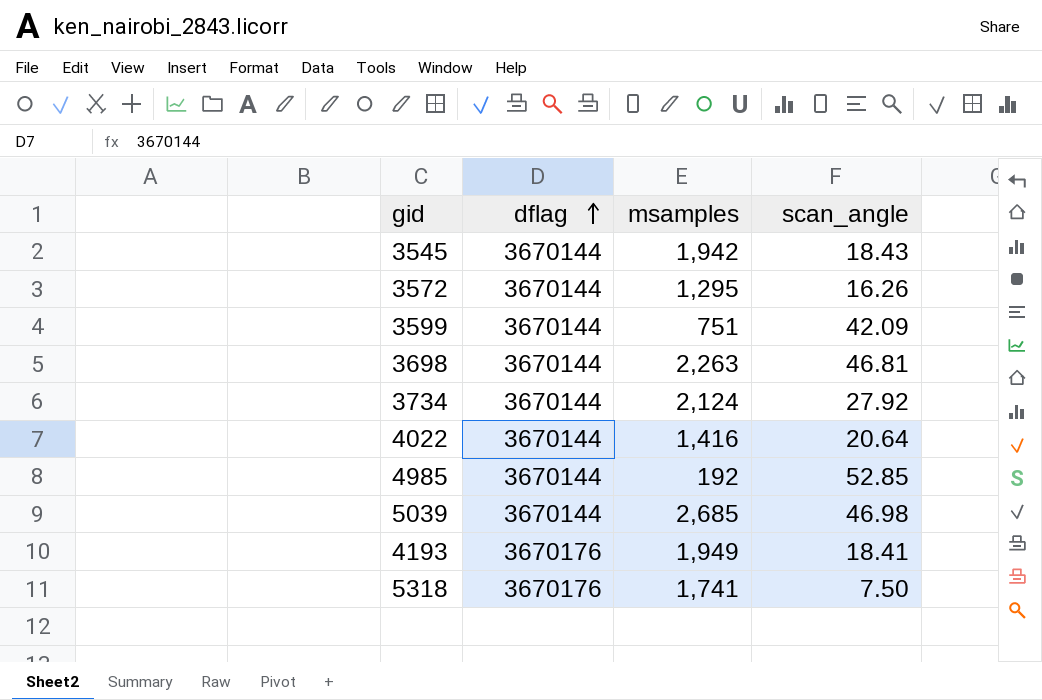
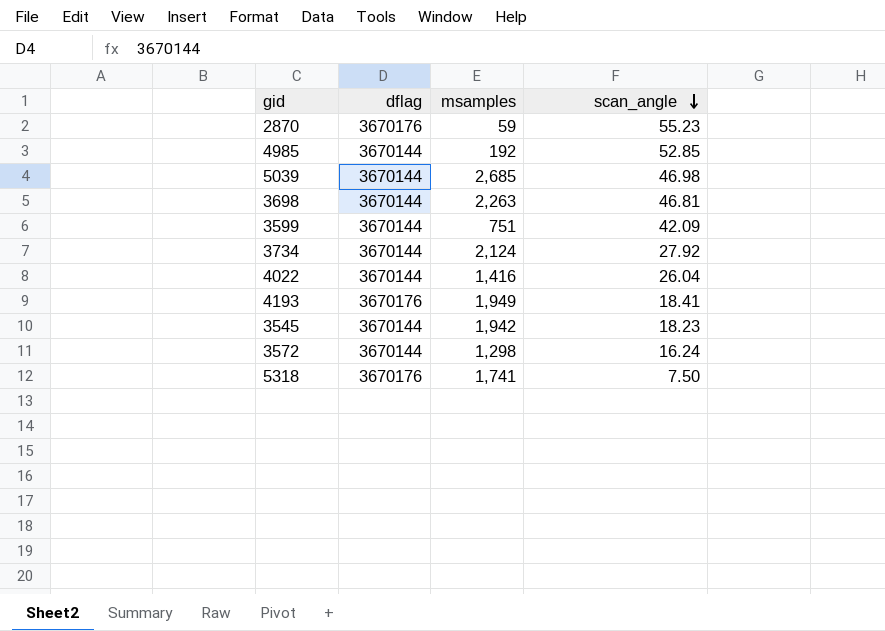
row order: dflag ascending -> scan_angle descending
row 2870: none -> 3670176 | 59 | 55.23
4022 | scan_angle: 20.64 -> 26.04
3545 | scan_angle: 18.43 -> 18.23
3572 | msamples: 1,295 -> 1,298
3572 | scan_angle: 16.26 -> 16.24

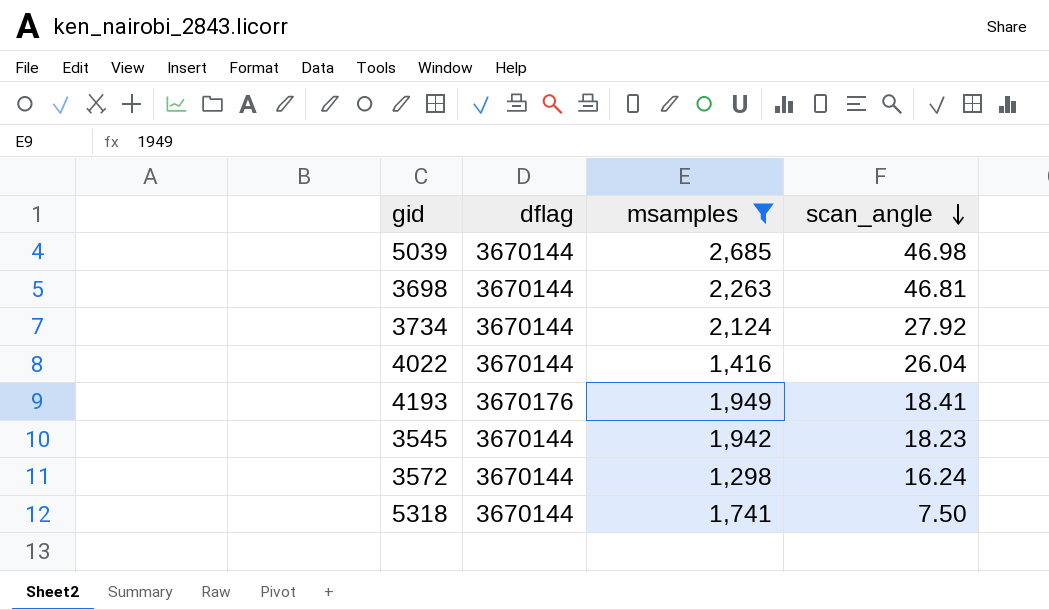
filter: none -> msamples >= 1,298
5318 | dflag: 3670176 -> 3670144

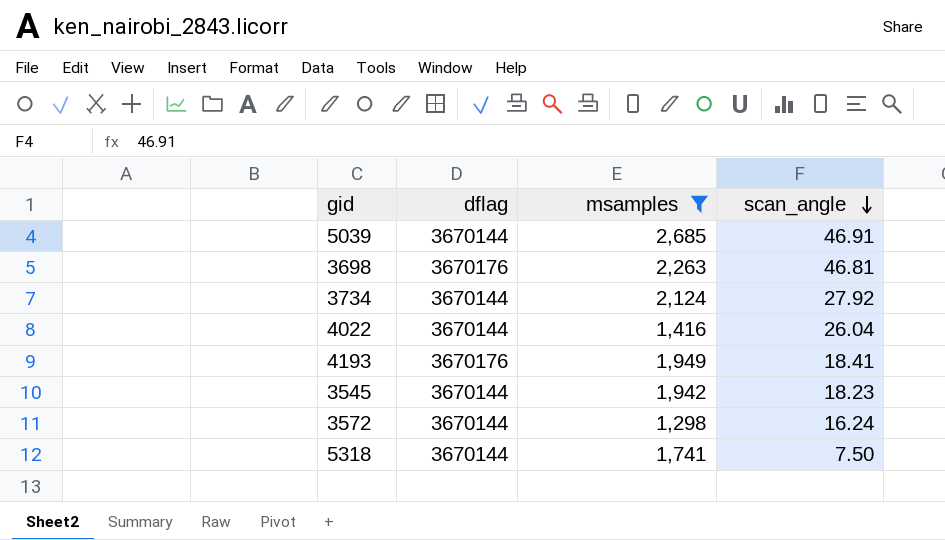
5039 | scan_angle: 46.98 -> 46.91
3698 | dflag: 3670144 -> 3670176

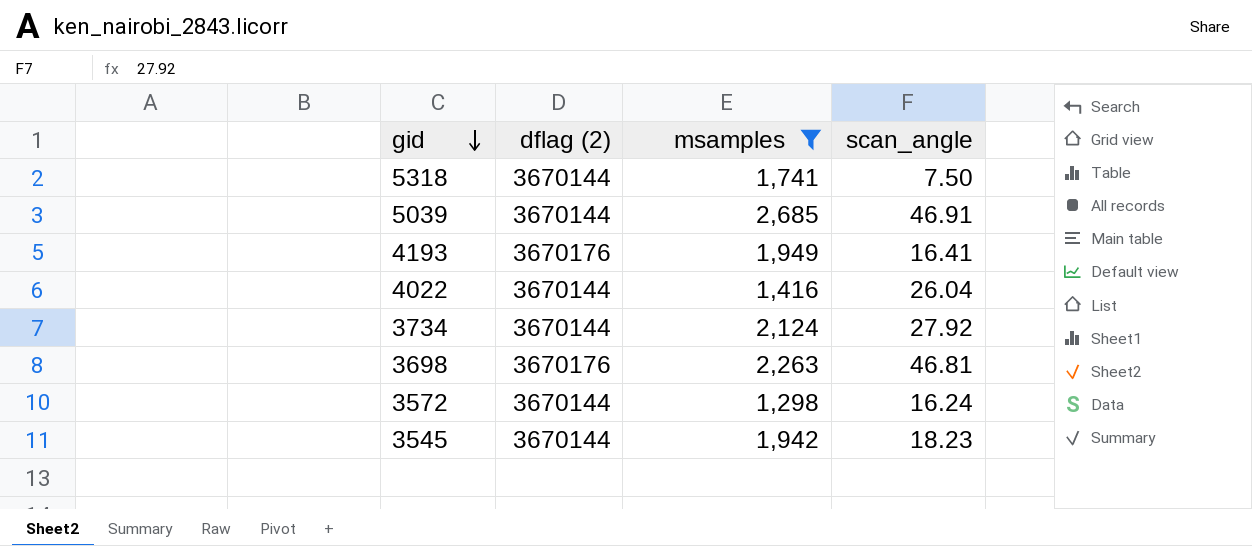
row order: scan_angle descending -> gid descending
column name: dflag -> dflag (2)
4193 | scan_angle: 18.41 -> 16.41

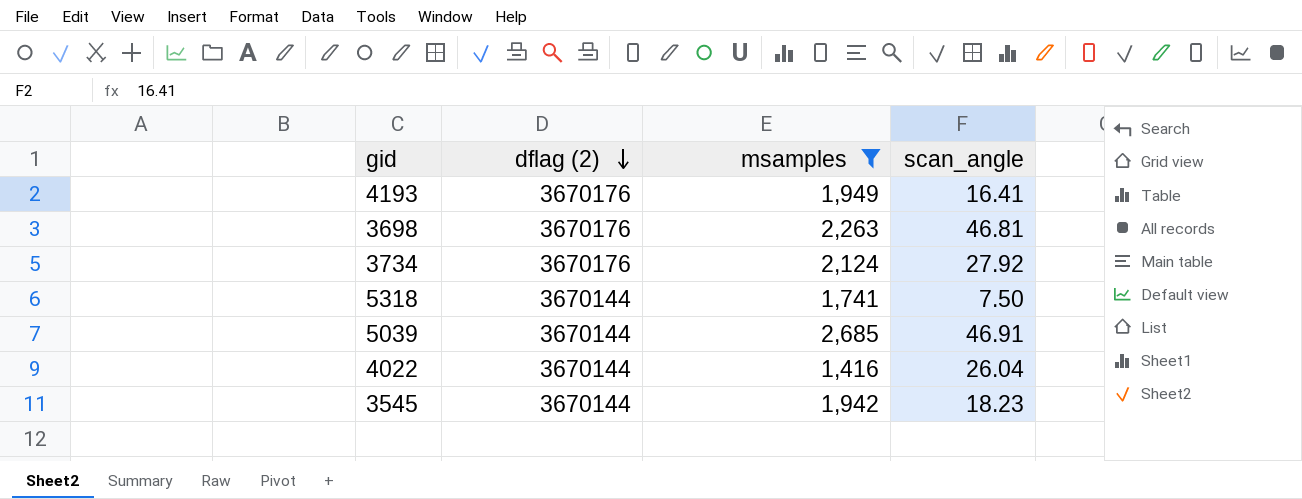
row order: gid descending -> dflag (2) descending
row 3572: 3670144 | 1,298 | 16.24 -> none
3734 | dflag (2): 3670144 -> 3670176

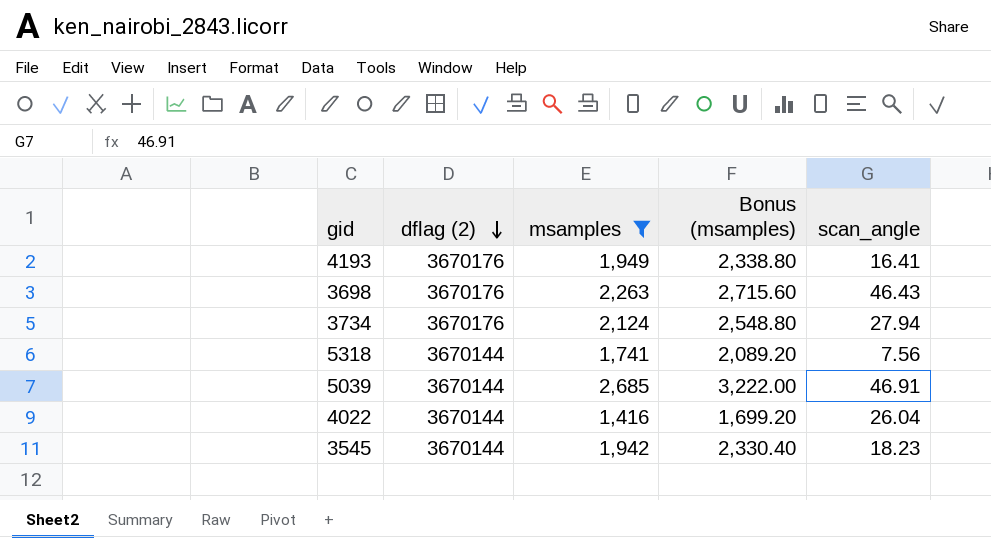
column Bonus (msamples) | formula: none -> [msamples] * 1.2
3698 | scan_angle: 46.81 -> 46.43
3734 | scan_angle: 27.92 -> 27.94
5318 | scan_angle: 7.50 -> 7.56

